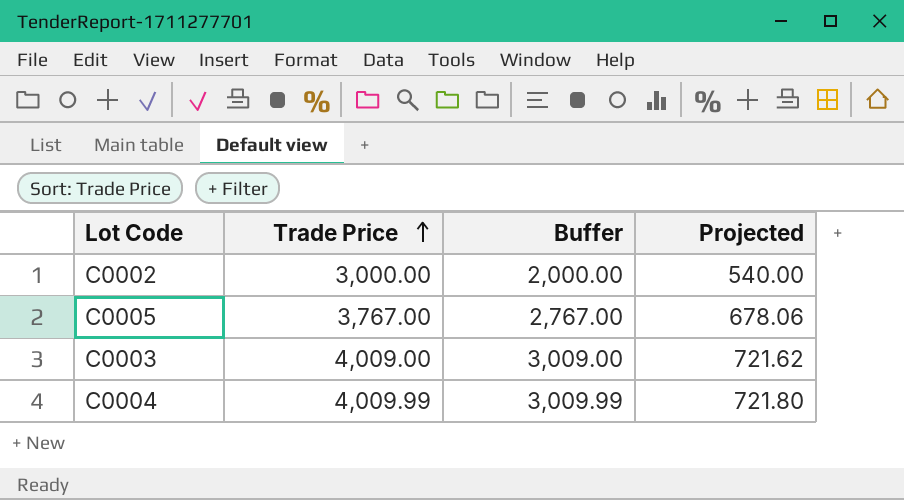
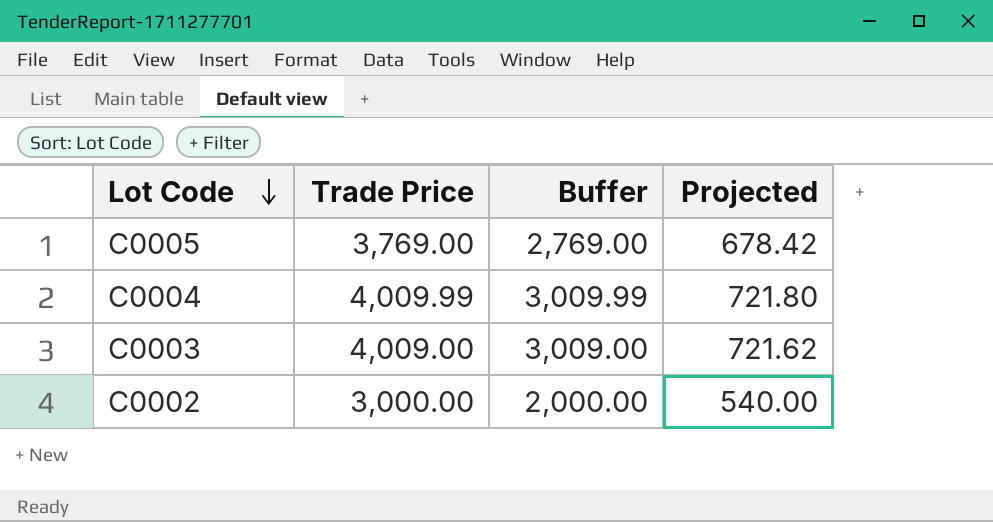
row order: Trade Price ascending -> Lot Code descending
C0005 | Trade Price: 3,767.00 -> 3,769.00
C0005 | Buffer: 2,767.00 -> 2,769.00
C0005 | Projected: 678.06 -> 678.42

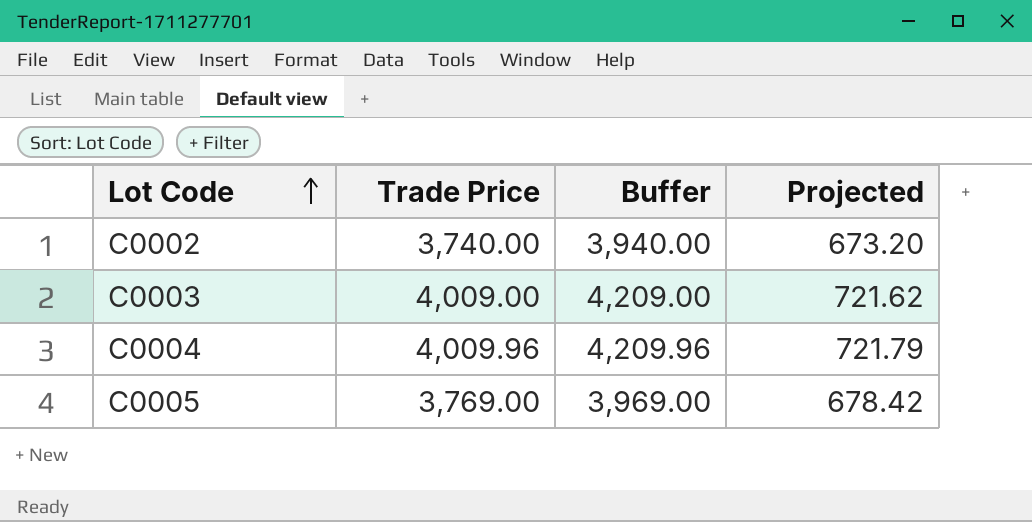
row order: Lot Code descending -> Lot Code ascending
column Buffer | formula: [Trade Price] - 1000 -> [Trade Price] + 200
C0002 | Trade Price: 3,000.00 -> 3,740.00
C0002 | Projected: 540.00 -> 673.20
C0004 | Trade Price: 4,009.99 -> 4,009.96
C0004 | Projected: 721.80 -> 721.79

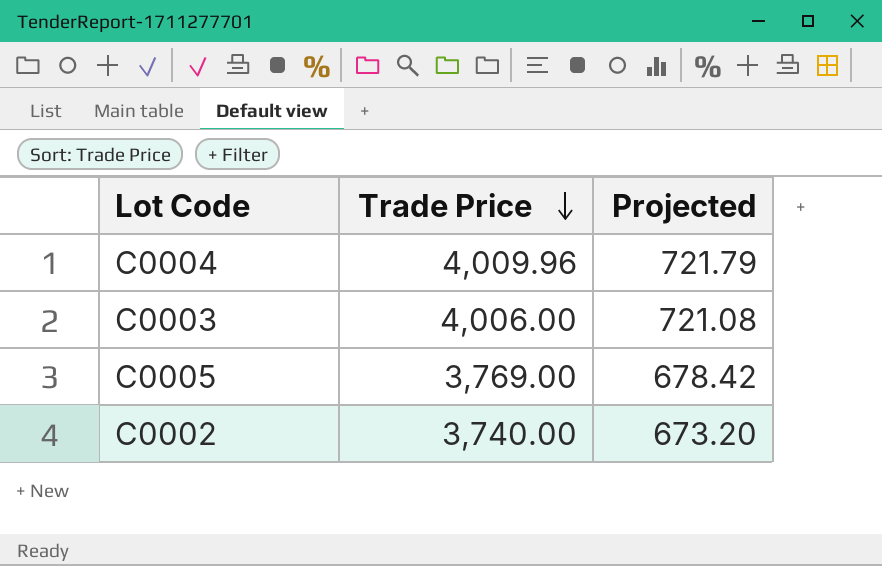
row order: Lot Code ascending -> Trade Price descending
column Buffer | formula: [Trade Price] + 200 -> none
C0003 | Trade Price: 4,009.00 -> 4,006.00
C0003 | Projected: 721.62 -> 721.08

